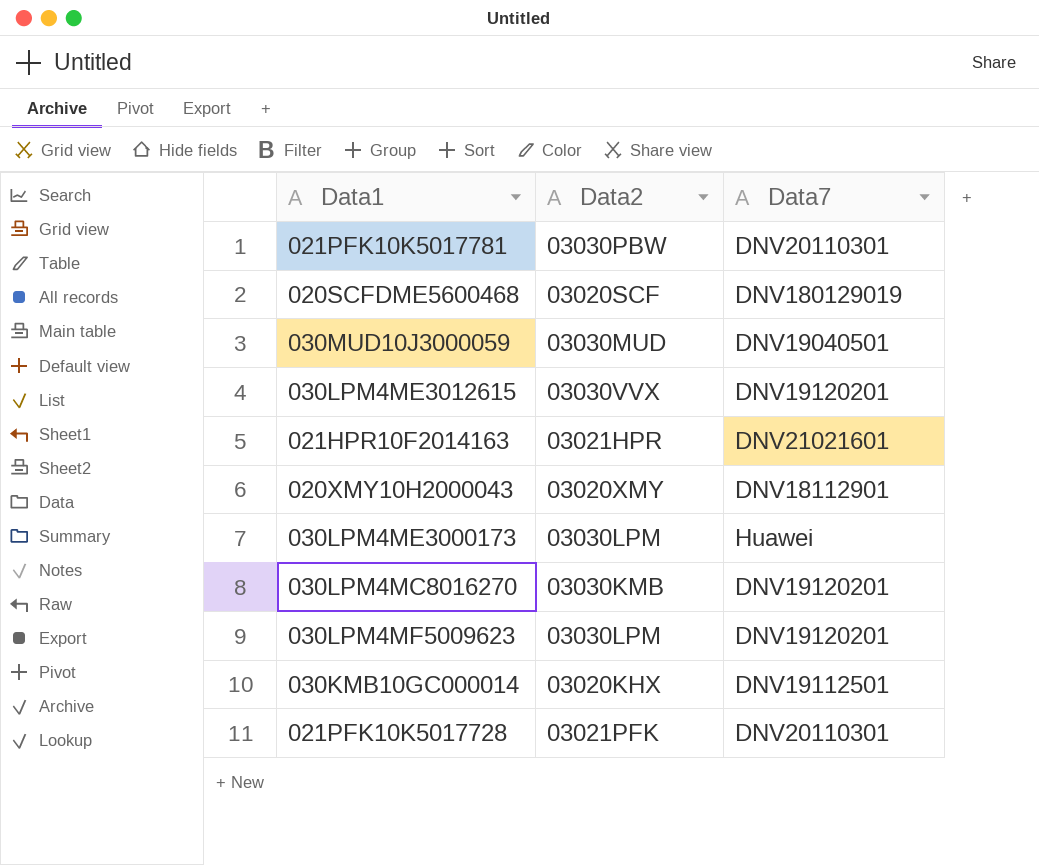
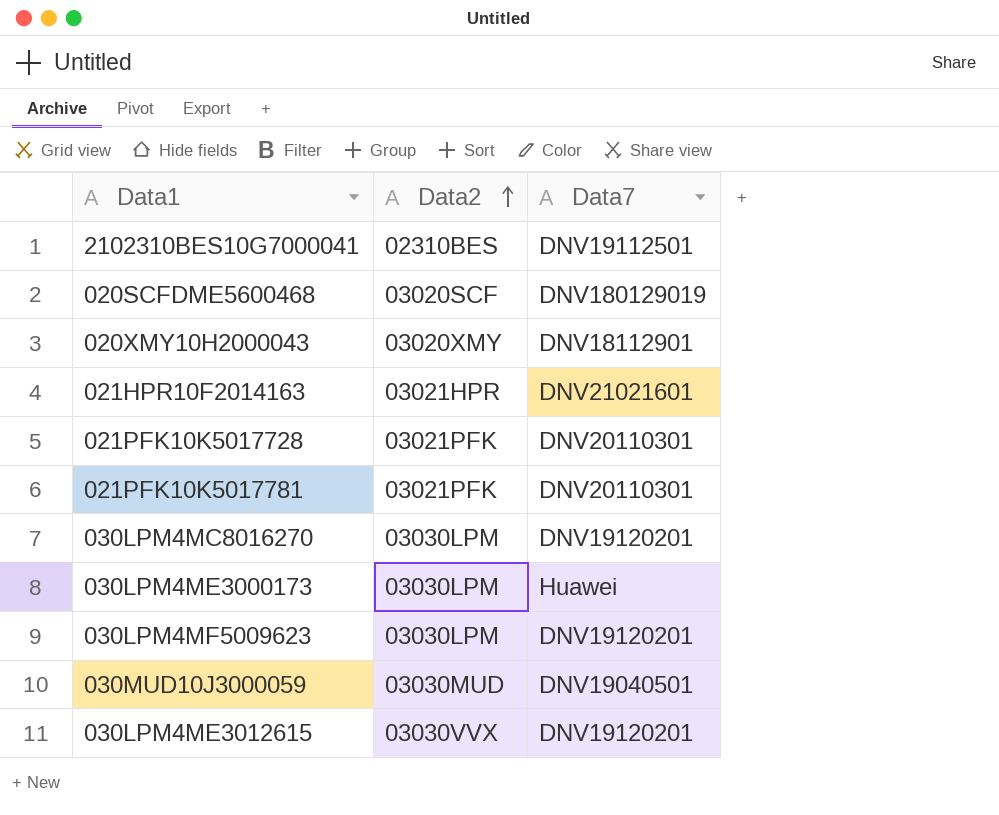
row order: none -> Data2 ascending
row 030KMB10GC000014: 03020KHX | DNV19112501 -> none
row 2102310BES10G7000041: none -> 02310BES | DNV19112501
021PFK10K5017781 | Data2: 03030PBW -> 03021PFK
030LPM4MC8016270 | Data2: 03030KMB -> 03030LPM

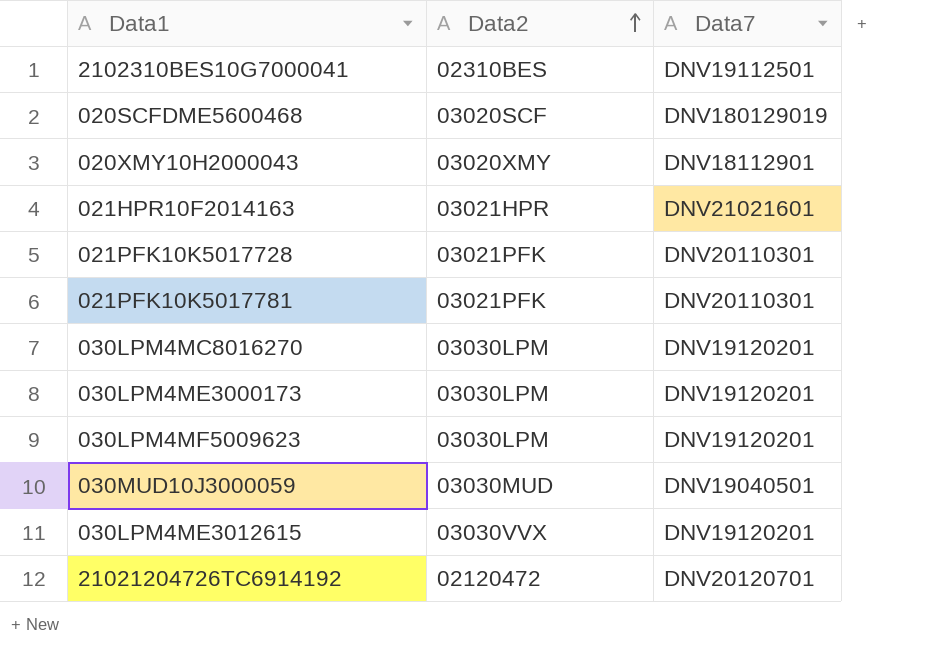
030LPM4ME3000173 | Data7: Huawei -> DNV19120201
row 21021204726TC6914192: none -> 02120472 | DNV20120701

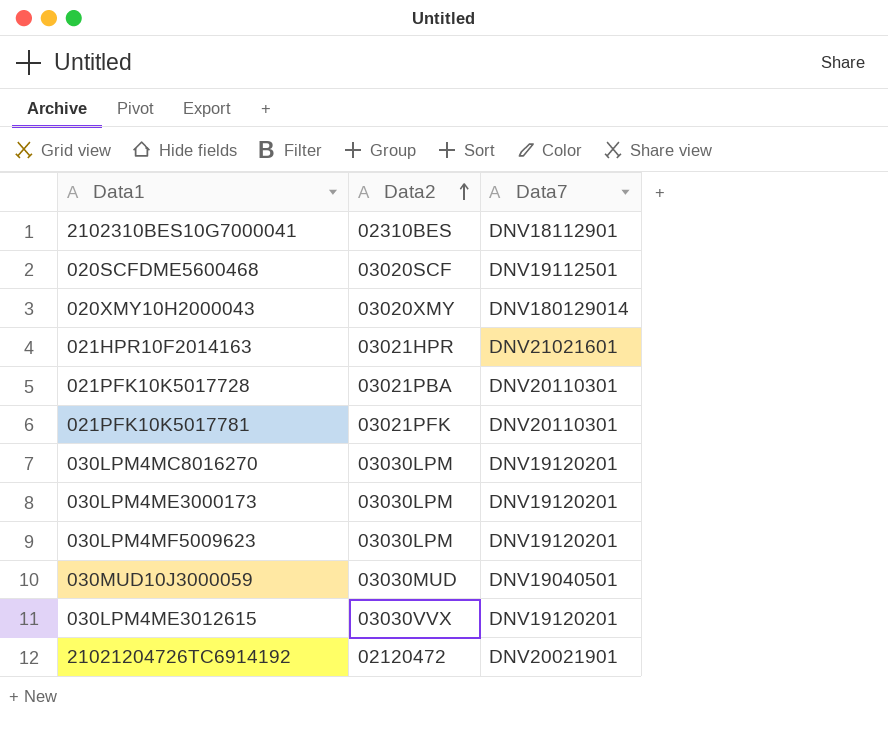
2102310BES10G7000041 | Data7: DNV19112501 -> DNV18112901
020SCFDME5600468 | Data7: DNV180129019 -> DNV19112501
020XMY10H2000043 | Data7: DNV18112901 -> DNV180129014
021PFK10K5017728 | Data2: 03021PFK -> 03021PBA
21021204726TC6914192 | Data7: DNV20120701 -> DNV20021901

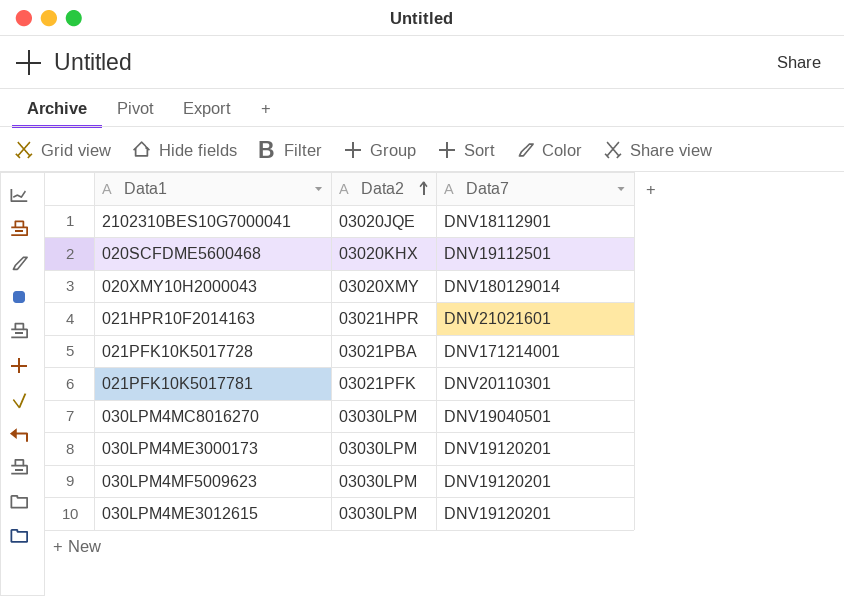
row 030MUD10J3000059: 03030MUD | DNV19040501 -> none
row 21021204726TC6914192: 02120472 | DNV20021901 -> none
2102310BES10G7000041 | Data2: 02310BES -> 03020JQE
020SCFDME5600468 | Data2: 03020SCF -> 03020KHX
021PFK10K5017728 | Data7: DNV20110301 -> DNV171214001
030LPM4MC8016270 | Data7: DNV19120201 -> DNV19040501
030LPM4ME3012615 | Data2: 03030VVX -> 03030LPM

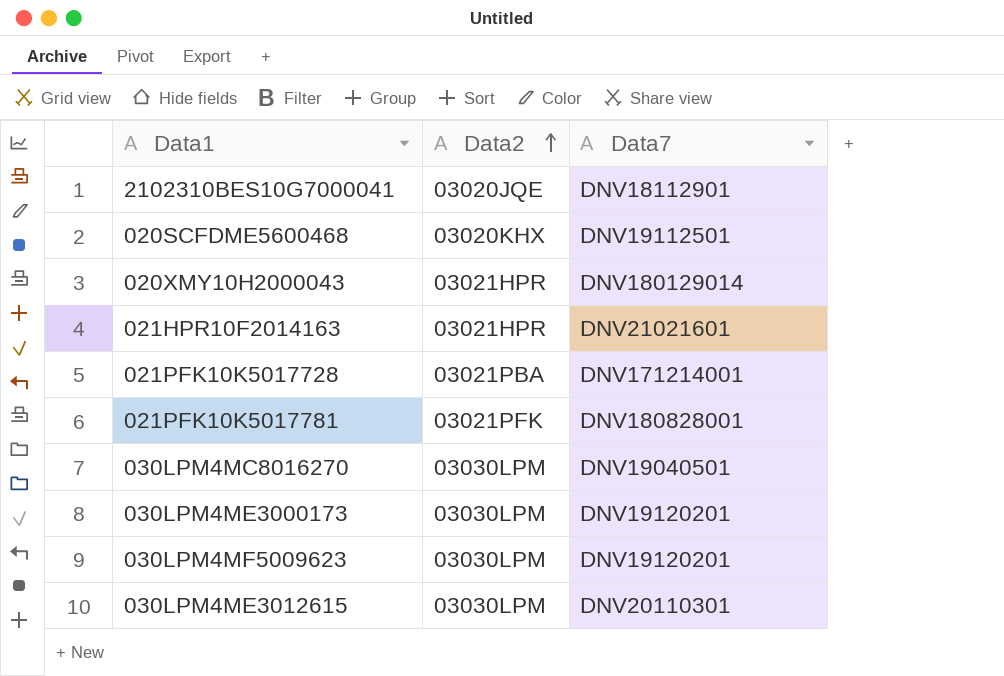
020XMY10H2000043 | Data2: 03020XMY -> 03021HPR
021PFK10K5017781 | Data7: DNV20110301 -> DNV180828001
030LPM4ME3012615 | Data7: DNV19120201 -> DNV20110301

